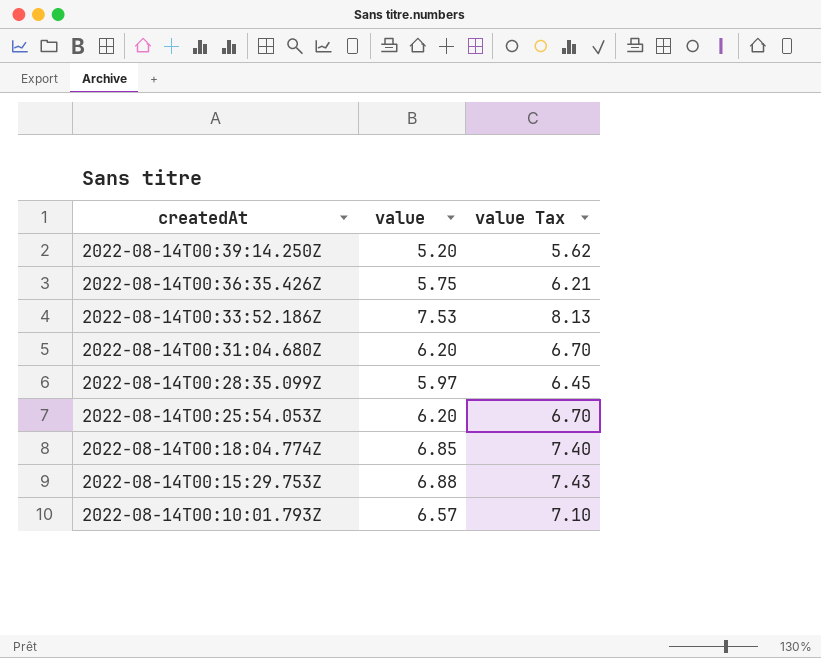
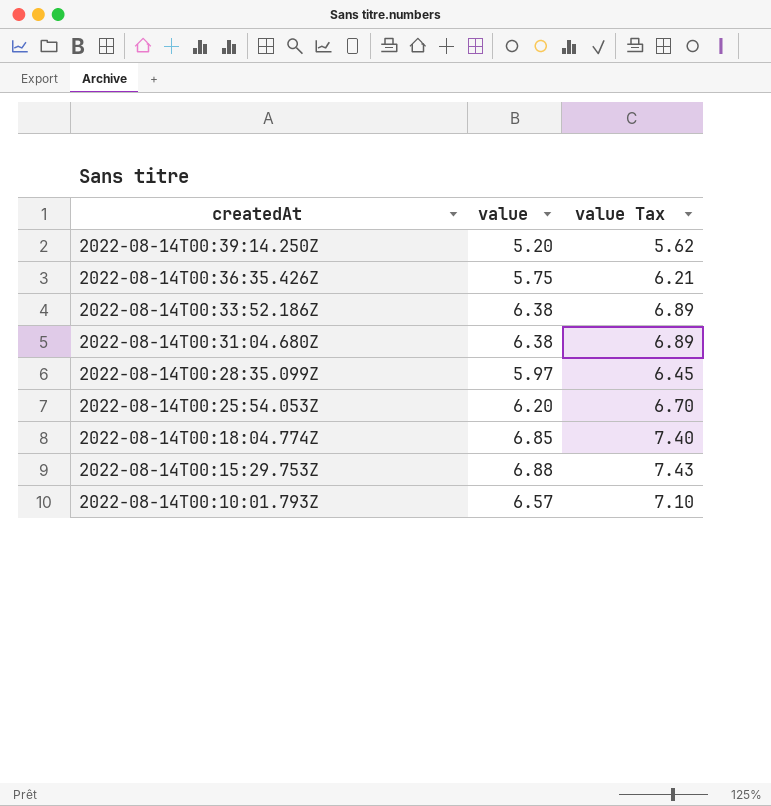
2022-08-14T00:33:52.186Z | value: 7.53 -> 6.38
2022-08-14T00:33:52.186Z | value Tax: 8.13 -> 6.89
2022-08-14T00:31:04.680Z | value: 6.20 -> 6.38
2022-08-14T00:31:04.680Z | value Tax: 6.70 -> 6.89

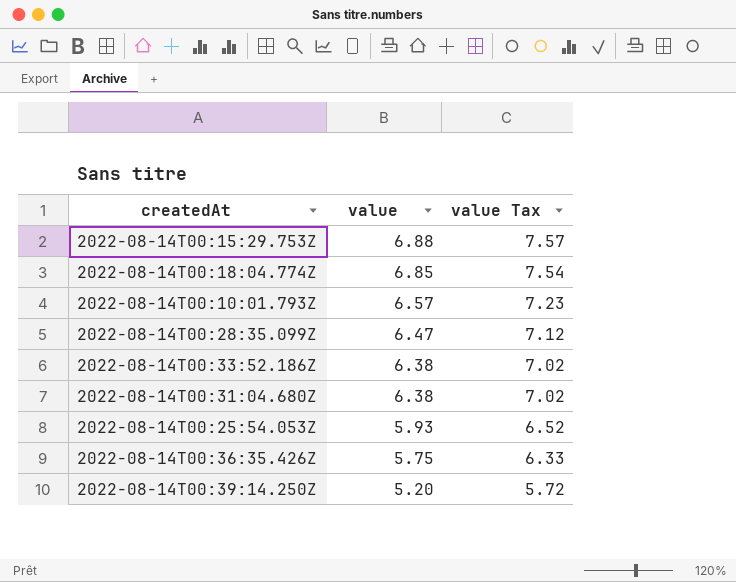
row order: createdAt descending -> value descending
column value Tax | formula: [value] * 1.08 -> [value] * 1.1
2022-08-14T00:28:35.099Z | value: 5.97 -> 6.47
2022-08-14T00:25:54.053Z | value: 6.20 -> 5.93

